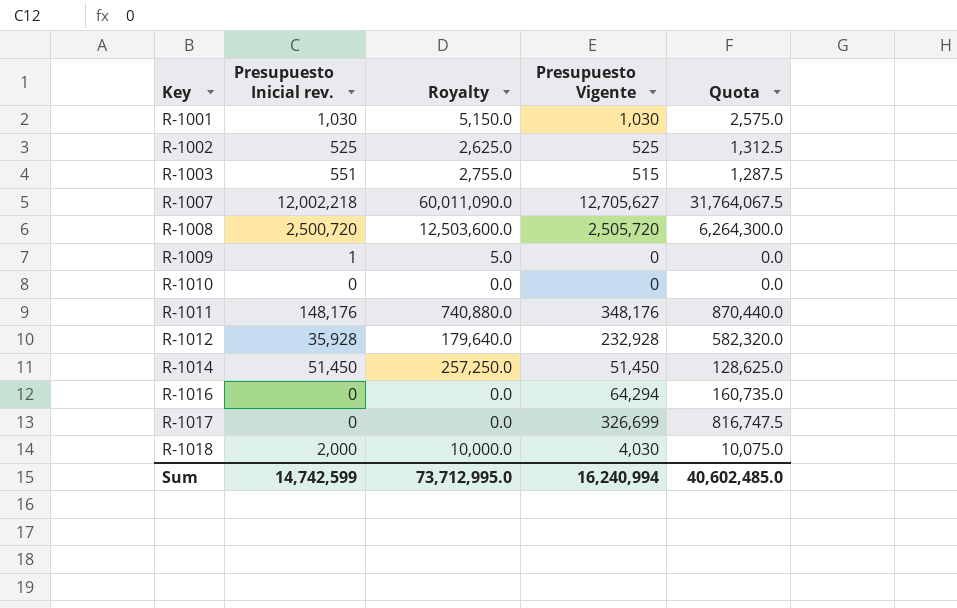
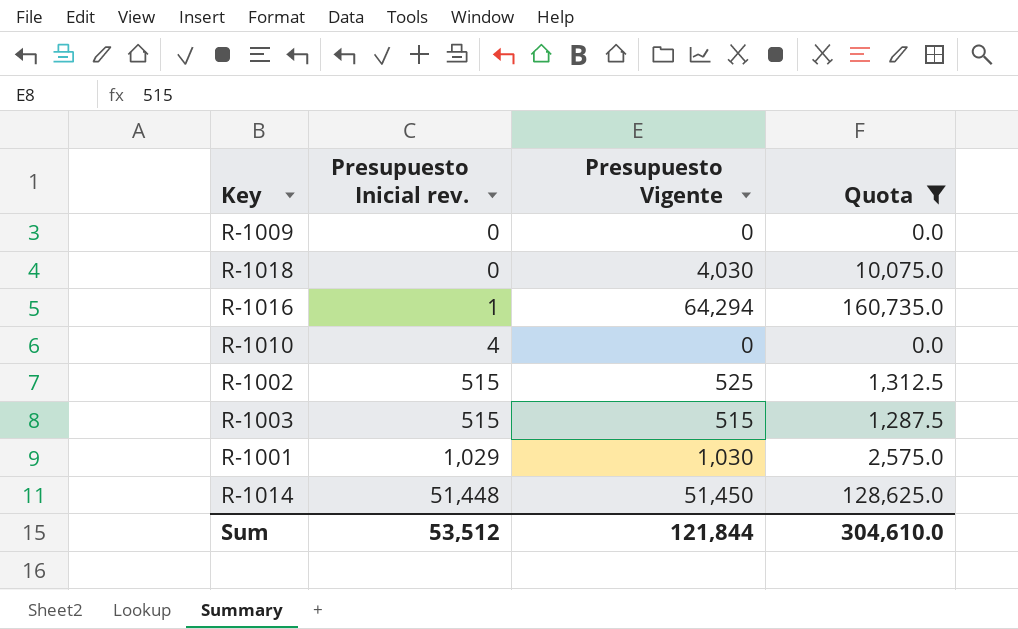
filter: none -> Quota <= 160,735.0
row order: Key ascending -> Presupuesto Inicial rev. ascending
column Royalty | formula: [Presupuesto Inicial rev.] * 5 -> none
R-1009 | Presupuesto Inicial rev.: 1 -> 0
R-1018 | Presupuesto Inicial rev.: 2,000 -> 0
R-1016 | Presupuesto Inicial rev.: 0 -> 1
R-1010 | Presupuesto Inicial rev.: 0 -> 4
R-1002 | Presupuesto Inicial rev.: 525 -> 515
R-1003 | Presupuesto Inicial rev.: 551 -> 515
R-1001 | Presupuesto Inicial rev.: 1,030 -> 1,029
R-1014 | Presupuesto Inicial rev.: 51,450 -> 51,448
Sum | Presupuesto Inicial rev.: 14,742,599 -> 53,512
Sum | Presupuesto Vigente: 16,240,994 -> 121,844
Sum | Quota: 40,602,485.0 -> 304,610.0

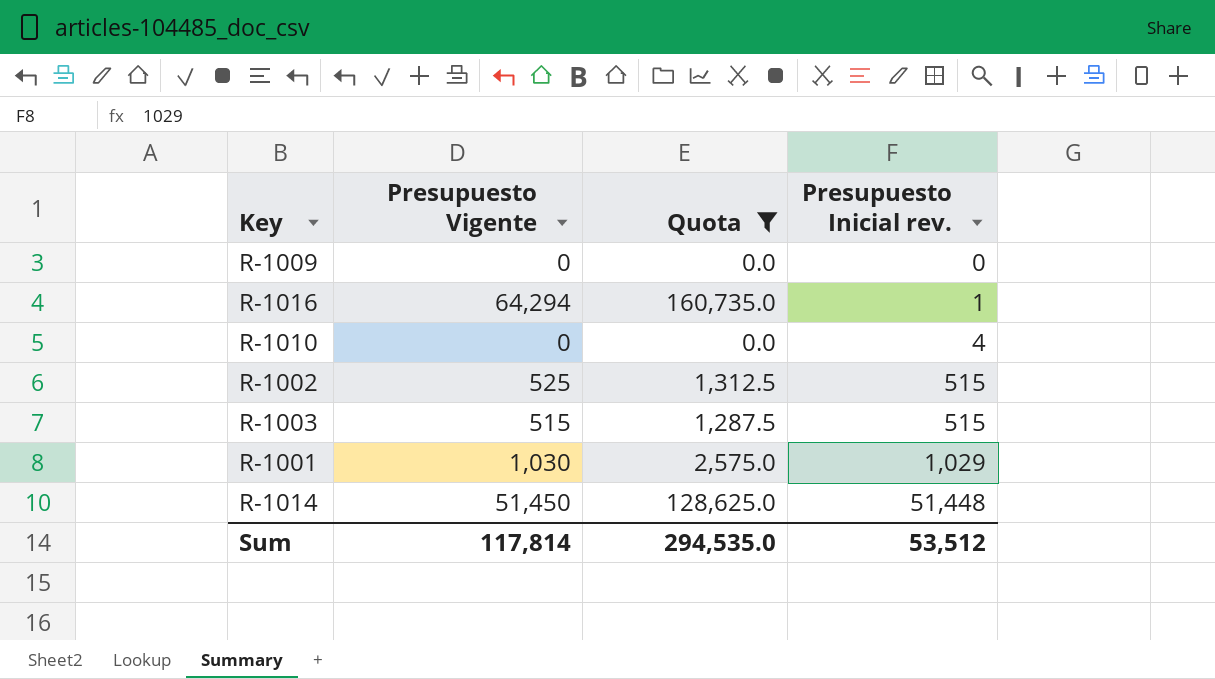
column Presupuesto Inicial rev. | position: 2 -> 4
row R-1018: 0 | 4,030 | 10,075.0 -> none
Sum | Presupuesto Vigente: 121,844 -> 117,814
Sum | Quota: 304,610.0 -> 294,535.0

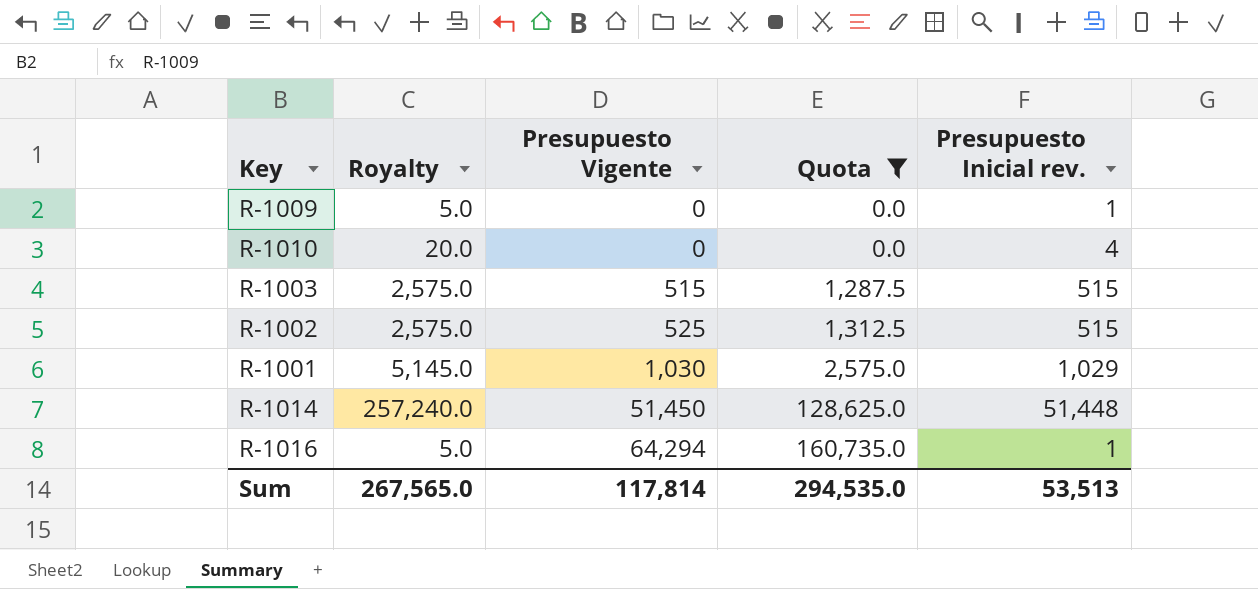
row order: Presupuesto Inicial rev. ascending -> Presupuesto Vigente ascending
column Royalty | formula: none -> [Presupuesto Inicial rev.] * 5
R-1009 | Presupuesto Inicial rev.: 0 -> 1
Sum | Presupuesto Inicial rev.: 53,512 -> 53,513

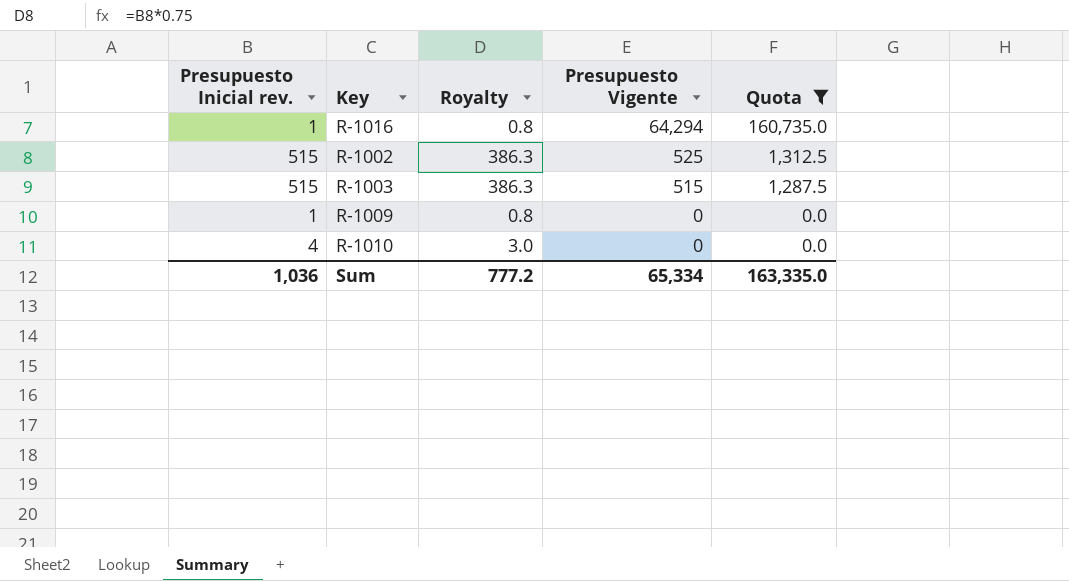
row order: Presupuesto Vigente ascending -> Presupuesto Vigente descending
column Presupuesto Inicial rev. | position: 5 -> 1
column Royalty | formula: [Presupuesto Inicial rev.] * 5 -> [Presupuesto Inicial rev.] * 0.75
row R-1001: 5,145.0 | 1,030 | 2,575.0 | 1,029 -> none
row R-1014: 257,240.0 | 51,450 | 128,625.0 | 51,448 -> none
Sum | Presupuesto Inicial rev.: 53,513 -> 1,036
Sum | Royalty: 267,565.0 -> 777.2
Sum | Presupuesto Vigente: 117,814 -> 65,334
Sum | Quota: 294,535.0 -> 163,335.0

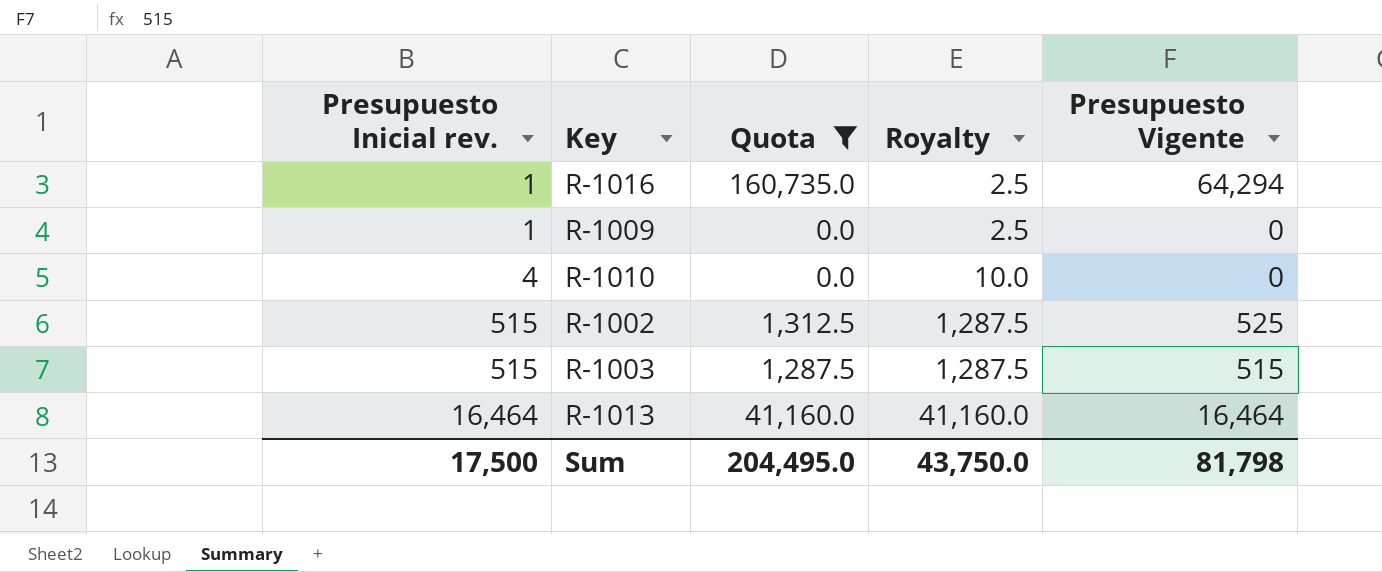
row order: Presupuesto Vigente descending -> Presupuesto Inicial rev. ascending
column Quota | position: 5 -> 3
column Royalty | formula: [Presupuesto Inicial rev.] * 0.75 -> [Presupuesto Inicial rev.] * 2.5
row R-1013: none -> 16,464 | 41,160.0 | 41,160.0 | 16,464
Sum | Presupuesto Inicial rev.: 1,036 -> 17,500
Sum | Quota: 163,335.0 -> 204,495.0
Sum | Royalty: 777.2 -> 43,750.0
Sum | Presupuesto Vigente: 65,334 -> 81,798

